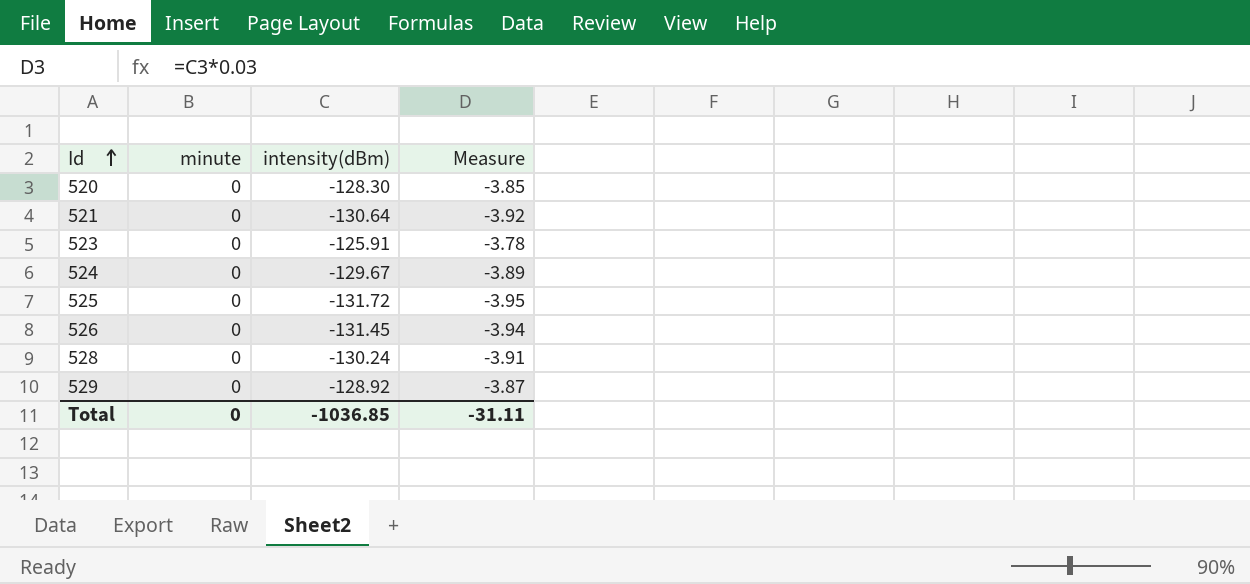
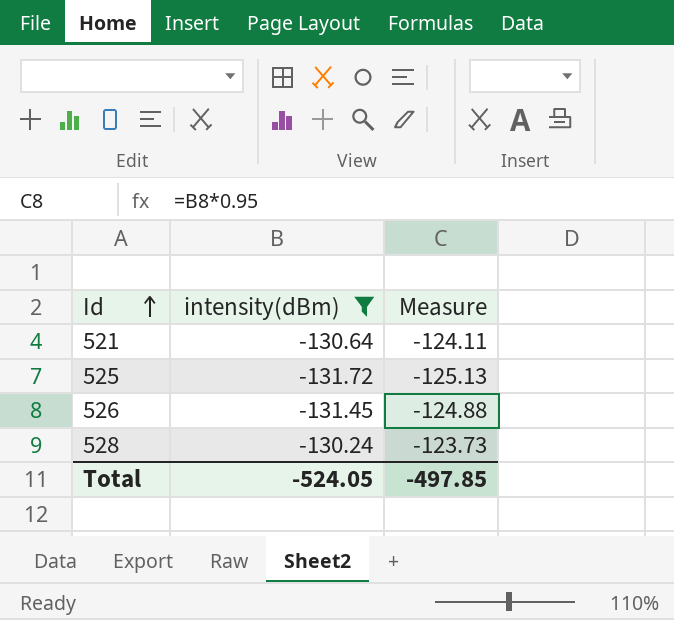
filter: none -> intensity(dBm) <= -130.24
column minute | position: 2 -> none
column Measure | formula: [intensity(dBm)] * 0.03 -> [intensity(dBm)] * 0.95
Total | intensity(dBm): -1036.85 -> -524.05
Total | Measure: -31.11 -> -497.85

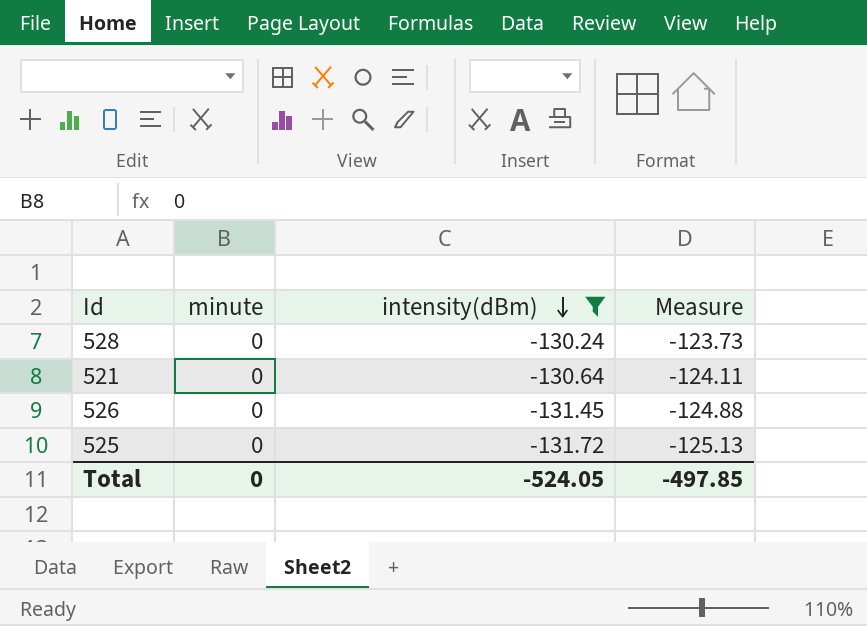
row order: Id ascending -> intensity(dBm) descending
column minute | position: none -> 2

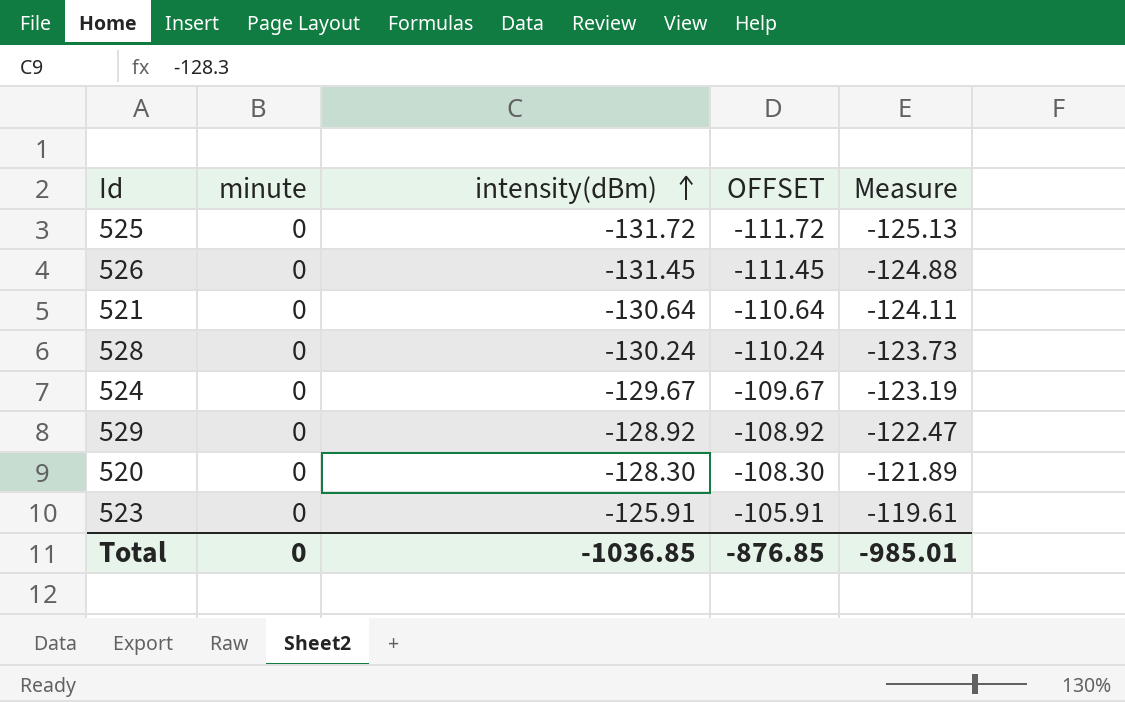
filter: intensity(dBm) <= -130.24 -> none
row order: intensity(dBm) descending -> intensity(dBm) ascending
column OFFSET | formula: none -> [intensity(dBm)] + 20
Total | intensity(dBm): -524.05 -> -1036.85
Total | Measure: -497.85 -> -985.01

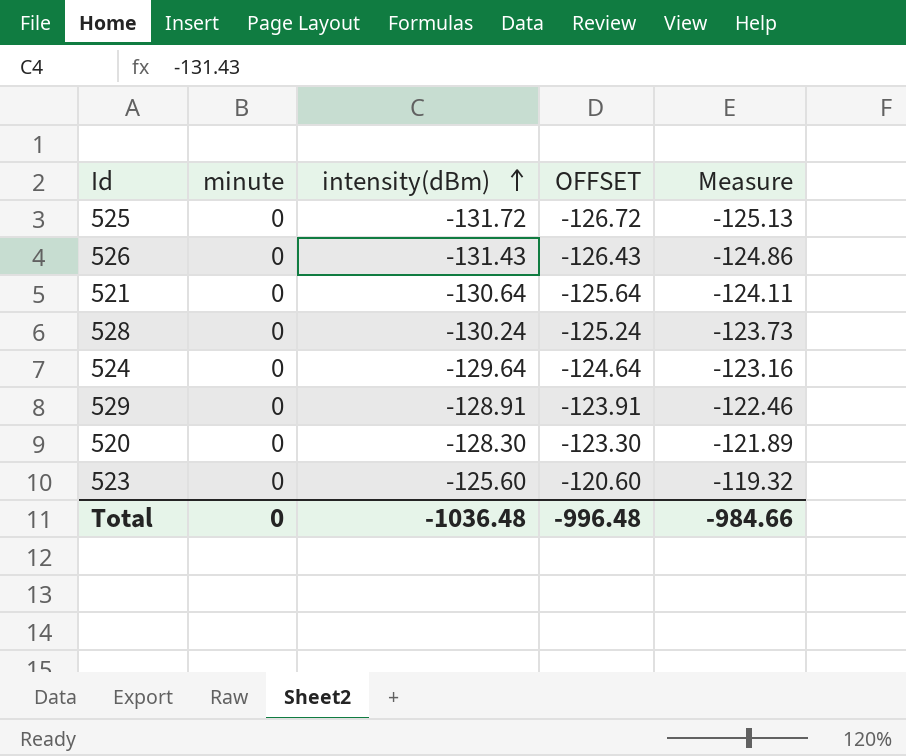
column OFFSET | formula: [intensity(dBm)] + 20 -> [intensity(dBm)] + 5
526 | intensity(dBm): -131.45 -> -131.43
526 | Measure: -124.88 -> -124.86
524 | intensity(dBm): -129.67 -> -129.64
524 | Measure: -123.19 -> -123.16
529 | intensity(dBm): -128.92 -> -128.91
529 | Measure: -122.47 -> -122.46
523 | intensity(dBm): -125.91 -> -125.60
523 | Measure: -119.61 -> -119.32
Total | intensity(dBm): -1036.85 -> -1036.48
Total | OFFSET: -876.85 -> -996.48
Total | Measure: -985.01 -> -984.66

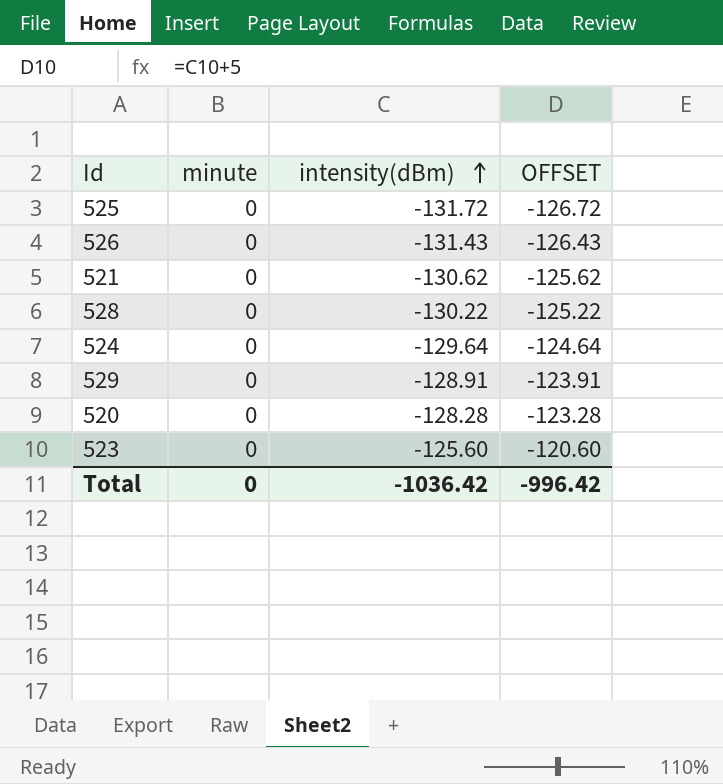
column Measure | formula: [intensity(dBm)] * 0.95 -> none
521 | intensity(dBm): -130.64 -> -130.62
521 | OFFSET: -125.64 -> -125.62
528 | intensity(dBm): -130.24 -> -130.22
528 | OFFSET: -125.24 -> -125.22
520 | intensity(dBm): -128.30 -> -128.28
520 | OFFSET: -123.30 -> -123.28
Total | intensity(dBm): -1036.48 -> -1036.42
Total | OFFSET: -996.48 -> -996.42

